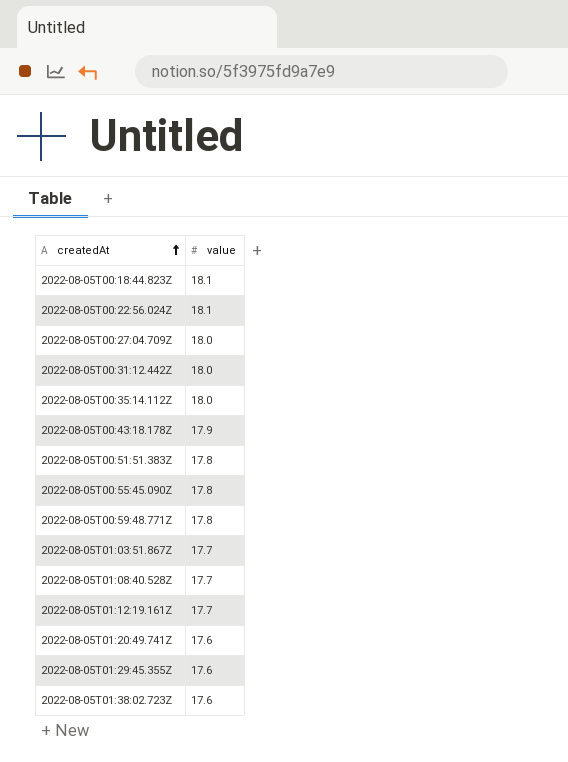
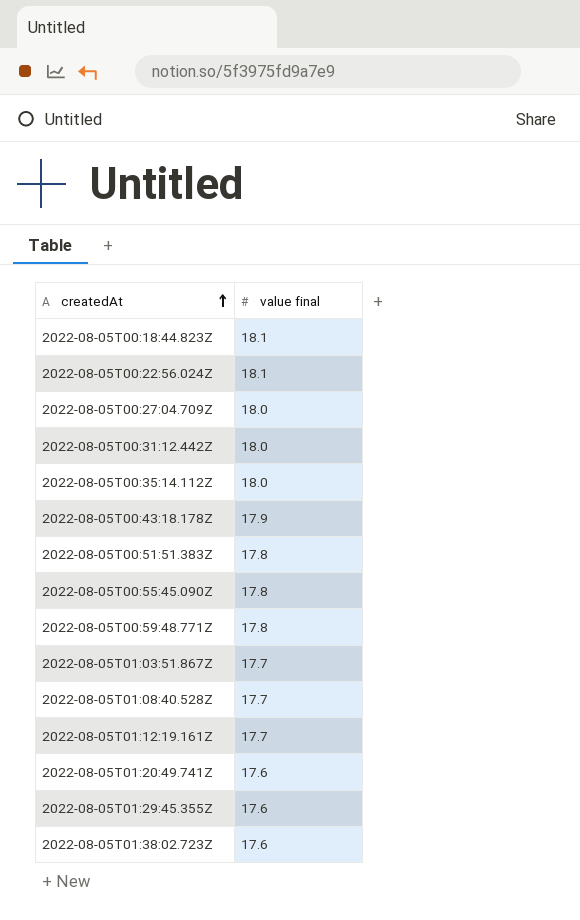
column name: value -> value final

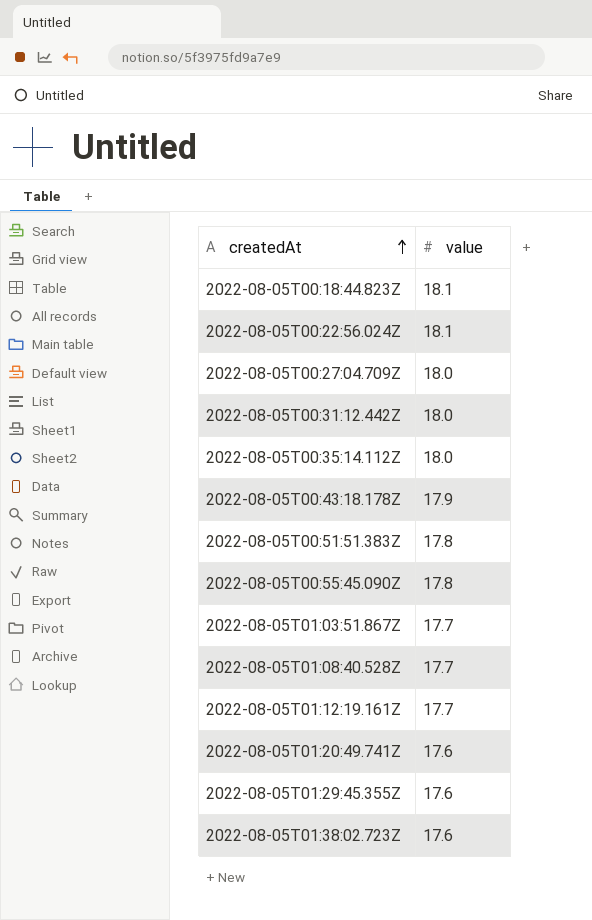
column name: value final -> value
row 2022-08-05T00:59:48.771Z: 17.8 -> none

